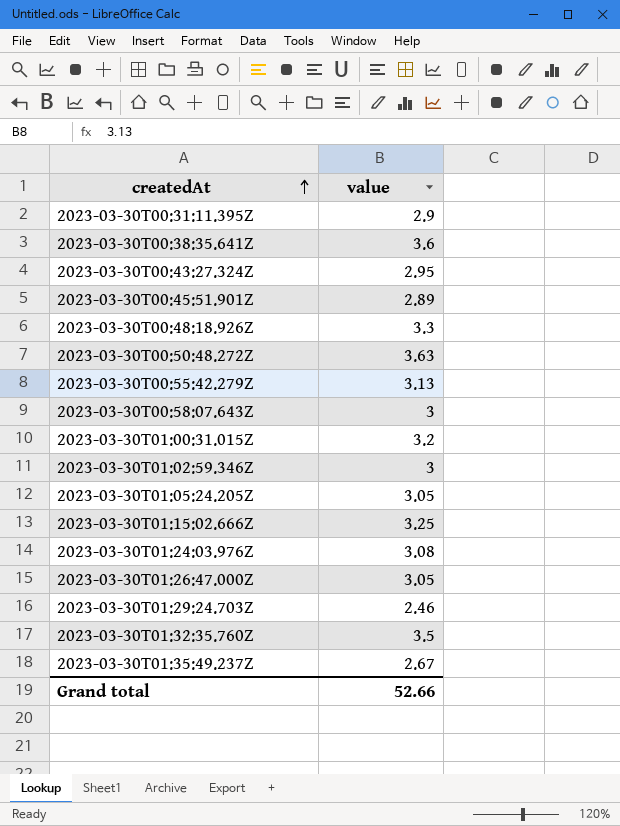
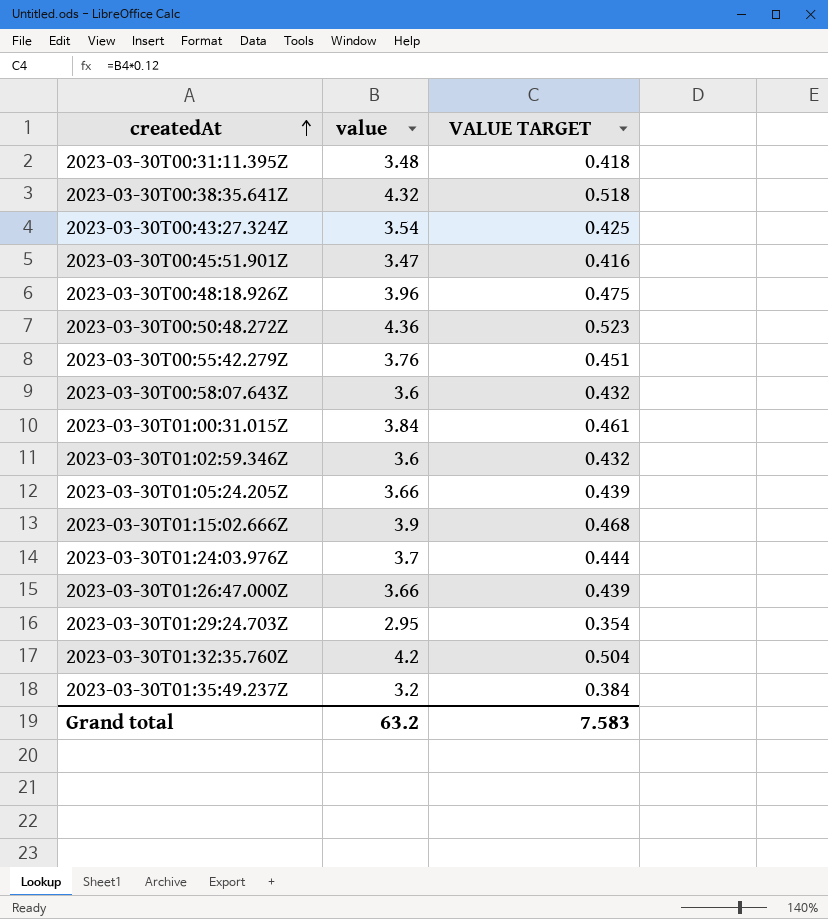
column VALUE TARGET | formula: none -> [value] * 0.12
2023-03-30T00:31:11.395Z | value: 2.9 -> 3.48
2023-03-30T00:38:35.641Z | value: 3.6 -> 4.32
2023-03-30T00:43:27.324Z | value: 2.95 -> 3.54
2023-03-30T00:45:51.901Z | value: 2.89 -> 3.47
2023-03-30T00:48:18.926Z | value: 3.3 -> 3.96
2023-03-30T00:50:48.272Z | value: 3.63 -> 4.36
2023-03-30T00:55:42.279Z | value: 3.13 -> 3.76
2023-03-30T00:58:07.643Z | value: 3 -> 3.6
2023-03-30T01:00:31.015Z | value: 3.2 -> 3.84
2023-03-30T01:02:59.346Z | value: 3 -> 3.6
2023-03-30T01:05:24.205Z | value: 3.05 -> 3.66
2023-03-30T01:15:02.666Z | value: 3.25 -> 3.9
2023-03-30T01:24:03.976Z | value: 3.08 -> 3.7
2023-03-30T01:26:47.000Z | value: 3.05 -> 3.66
2023-03-30T01:29:24.703Z | value: 2.46 -> 2.95
2023-03-30T01:32:35.760Z | value: 3.5 -> 4.2
2023-03-30T01:35:49.237Z | value: 2.67 -> 3.2
Grand total | value: 52.66 -> 63.2

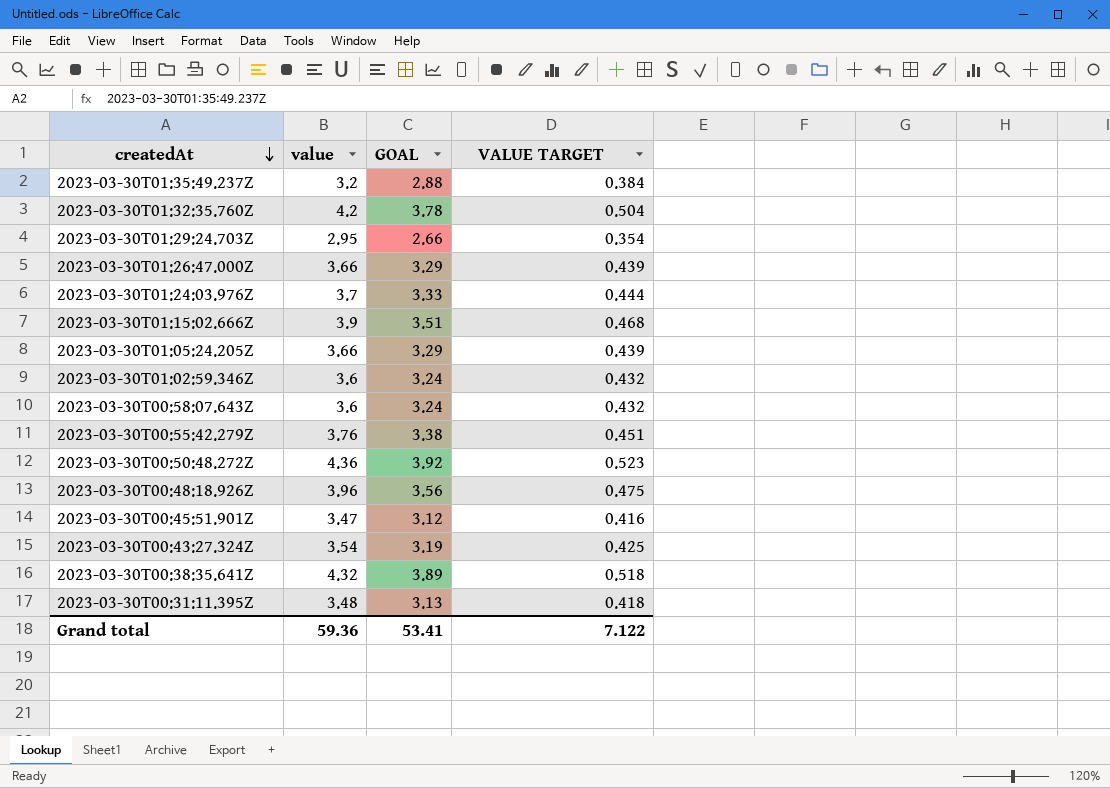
row order: createdAt ascending -> createdAt descending
column GOAL | formula: none -> [value] * 0.9
row 2023-03-30T01:00:31.015Z: 3.84 | 0.461 -> none
Grand total | value: 63.2 -> 59.36
Grand total | VALUE TARGET: 7.583 -> 7.122

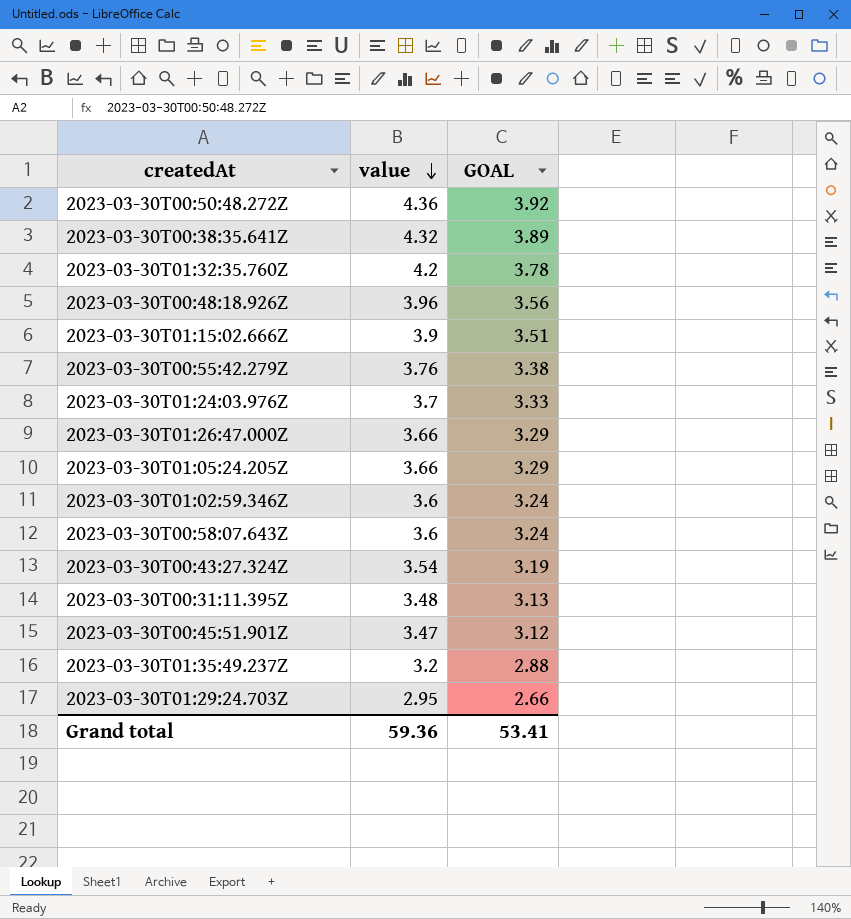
row order: createdAt descending -> value descending
column VALUE TARGET | formula: [value] * 0.12 -> none

